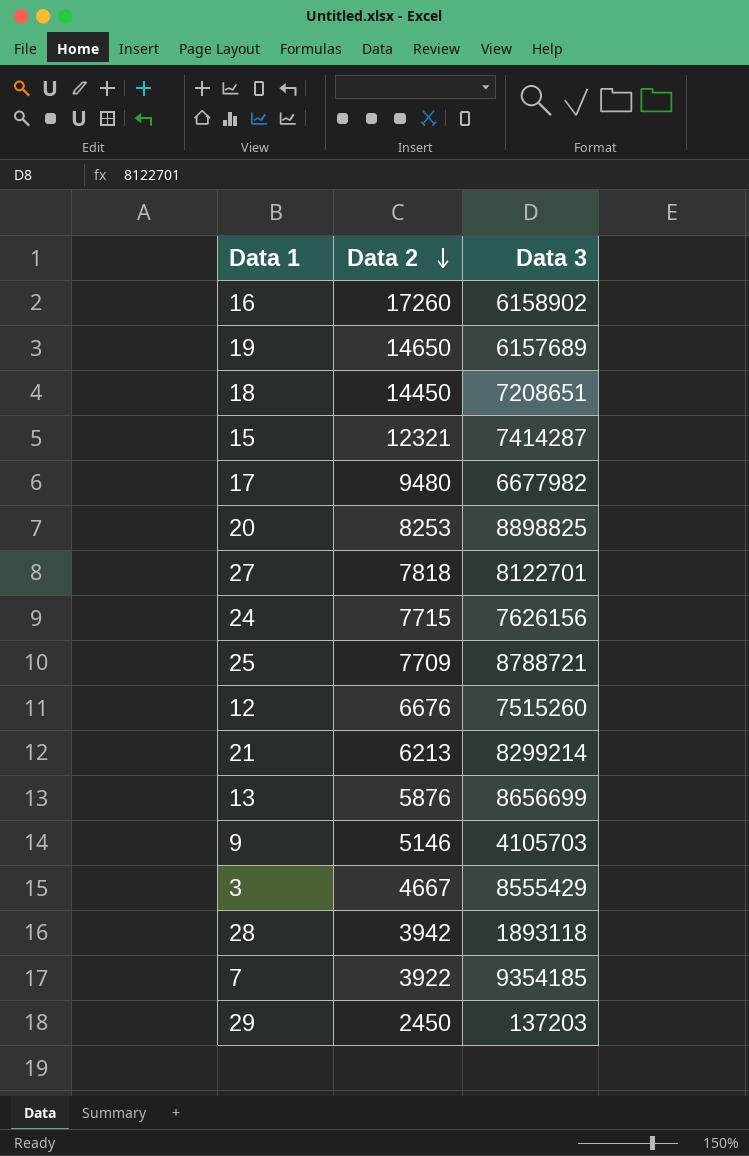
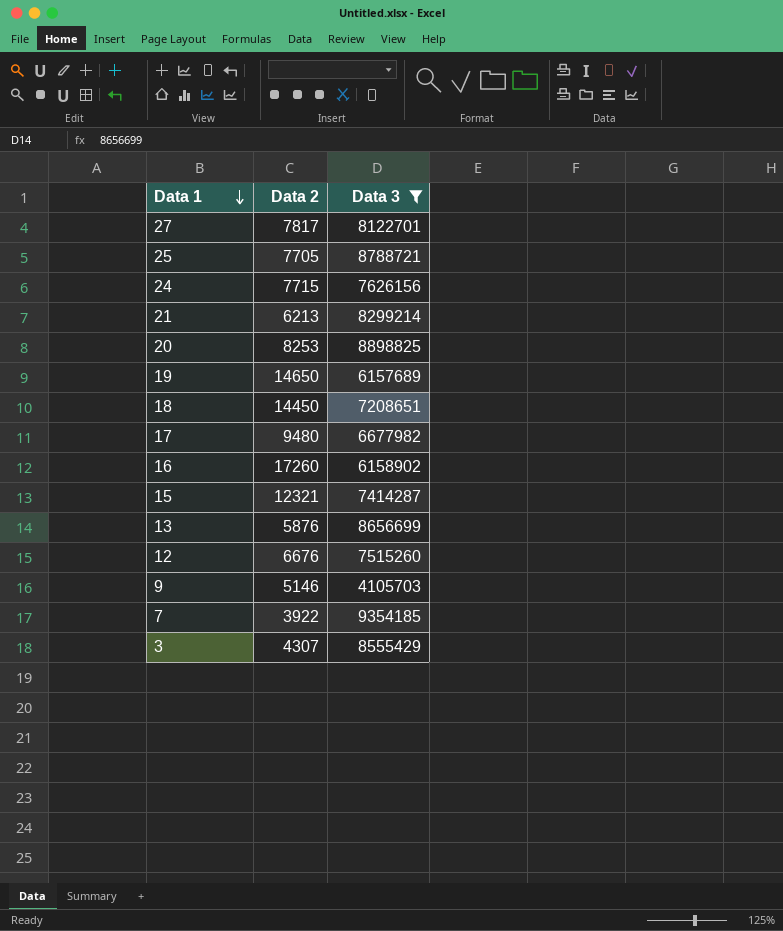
filter: none -> Data 3 >= 4105703
row order: Data 2 descending -> Data 1 descending
27 | Data 2: 7818 -> 7817
25 | Data 2: 7709 -> 7705
3 | Data 2: 4667 -> 4307

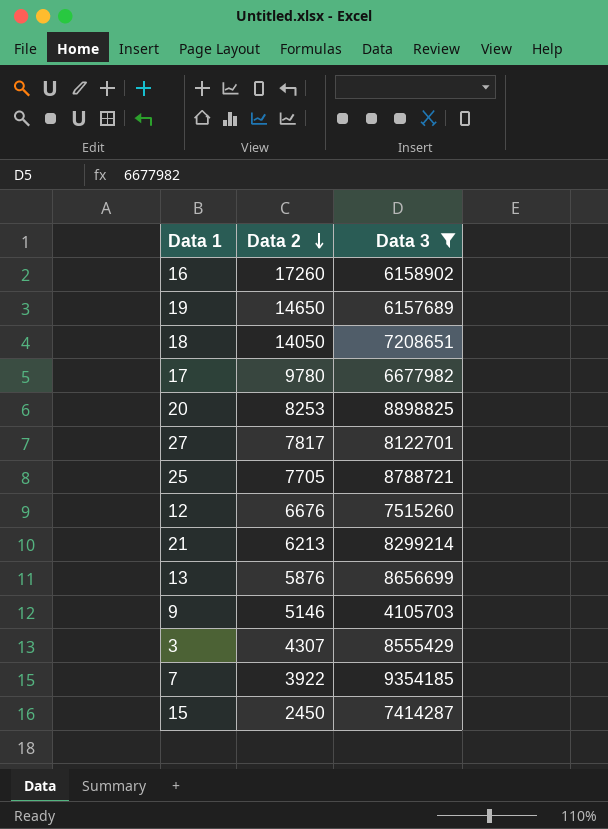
row order: Data 1 descending -> Data 2 descending
row 24: 7715 | 7626156 -> none
18 | Data 2: 14450 -> 14050
17 | Data 2: 9480 -> 9780
15 | Data 2: 12321 -> 2450

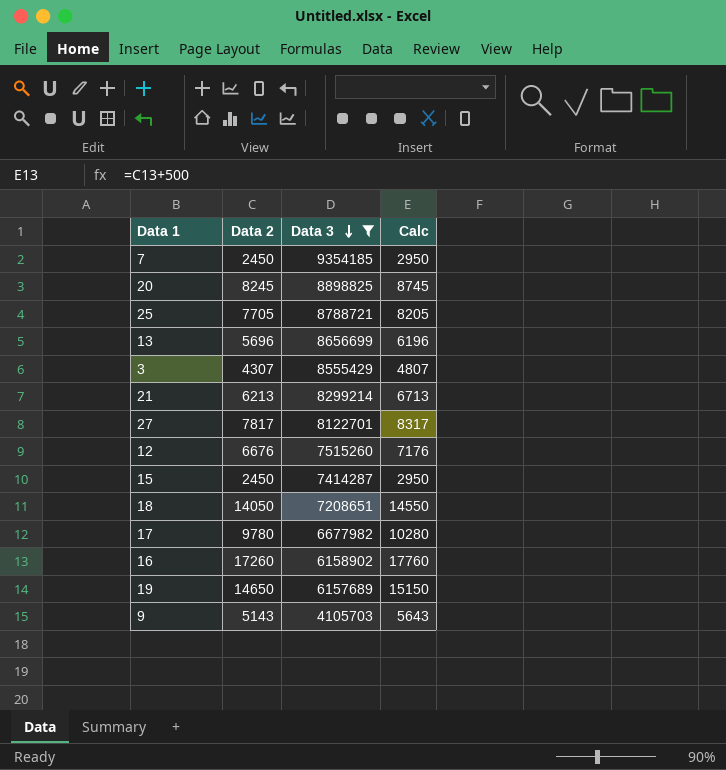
row order: Data 2 descending -> Data 3 descending
column Calc | formula: none -> [Data 2] + 500
7 | Data 2: 3922 -> 2450
20 | Data 2: 8253 -> 8245
13 | Data 2: 5876 -> 5696
9 | Data 2: 5146 -> 5143

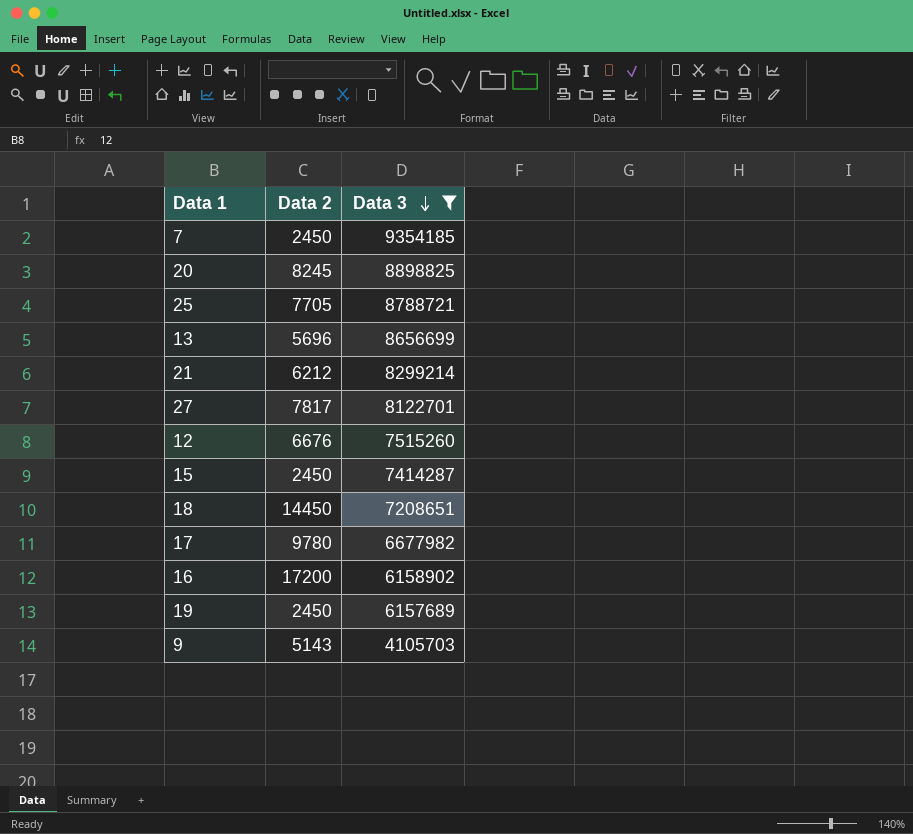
column Calc | formula: [Data 2] + 500 -> none
row 3: 4307 | 8555429 | 4807 -> none
21 | Data 2: 6213 -> 6212
18 | Data 2: 14050 -> 14450
16 | Data 2: 17260 -> 17200
19 | Data 2: 14650 -> 2450

